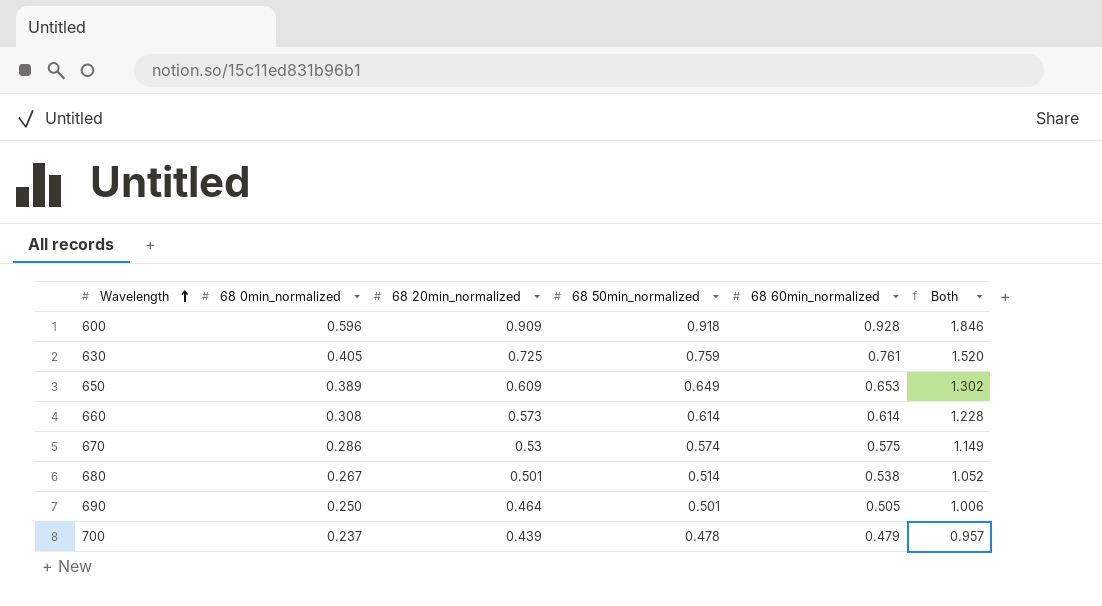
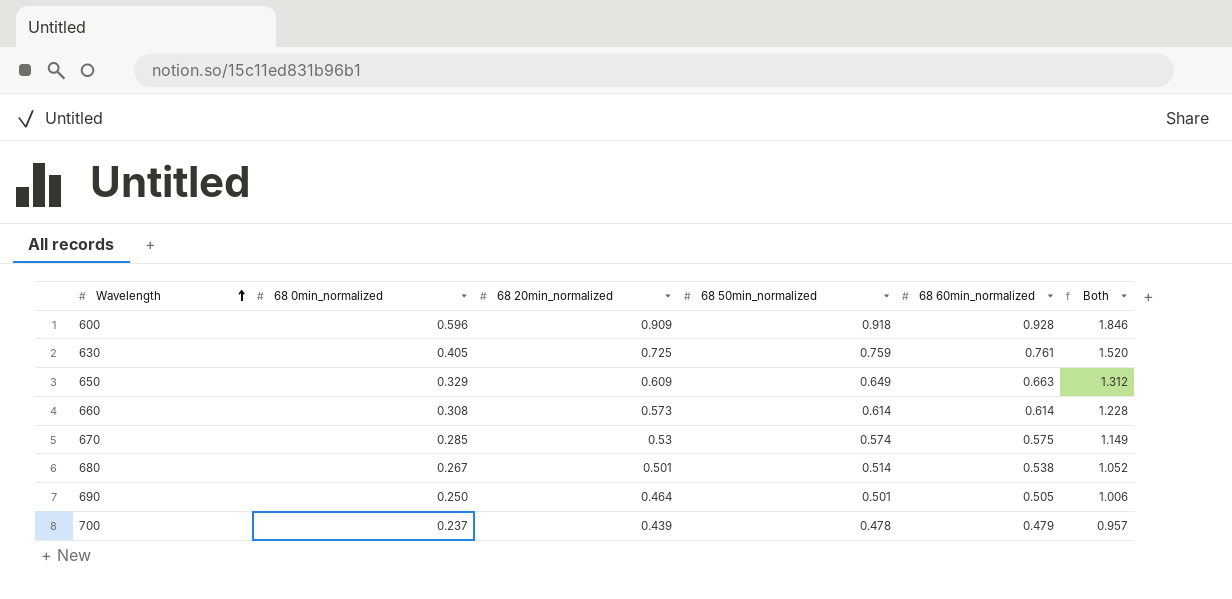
650 | 68 0min_normalized: 0.389 -> 0.329
650 | 68 60min_normalized: 0.653 -> 0.663
650 | Both: 1.302 -> 1.312
670 | 68 0min_normalized: 0.286 -> 0.285

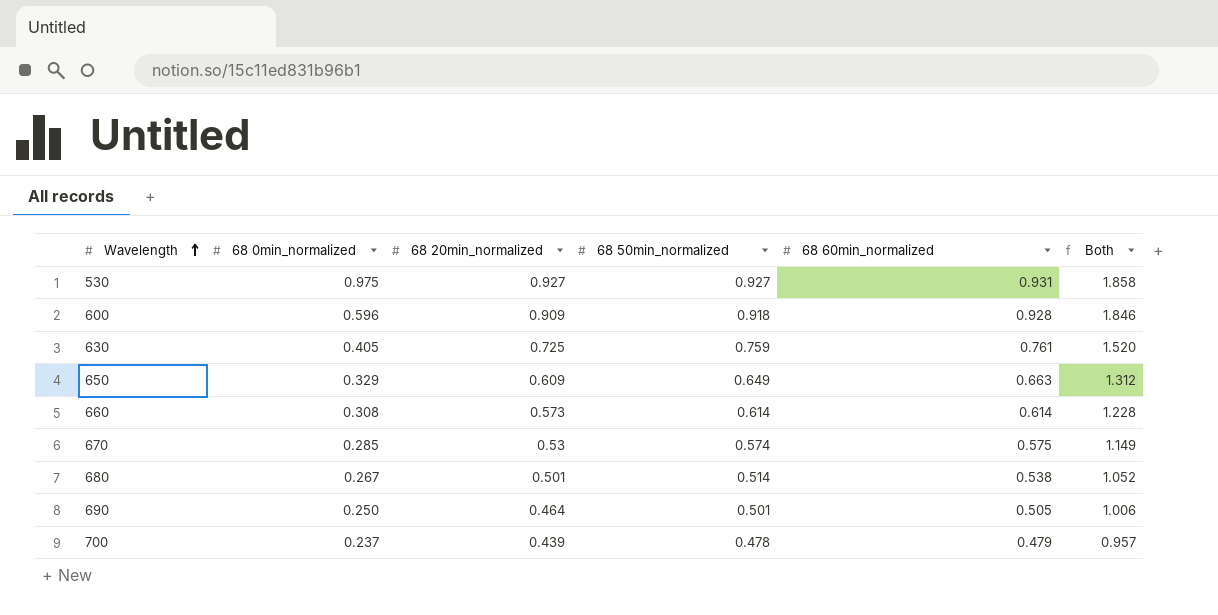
row 530: none -> 0.975 | 0.927 | 0.927 | 0.931 | 1.858

